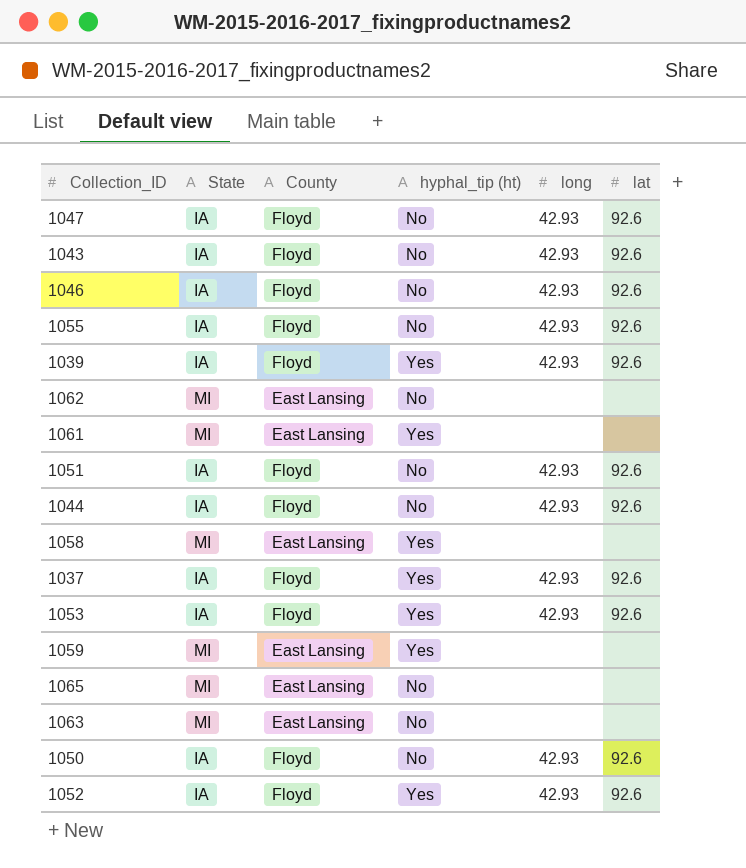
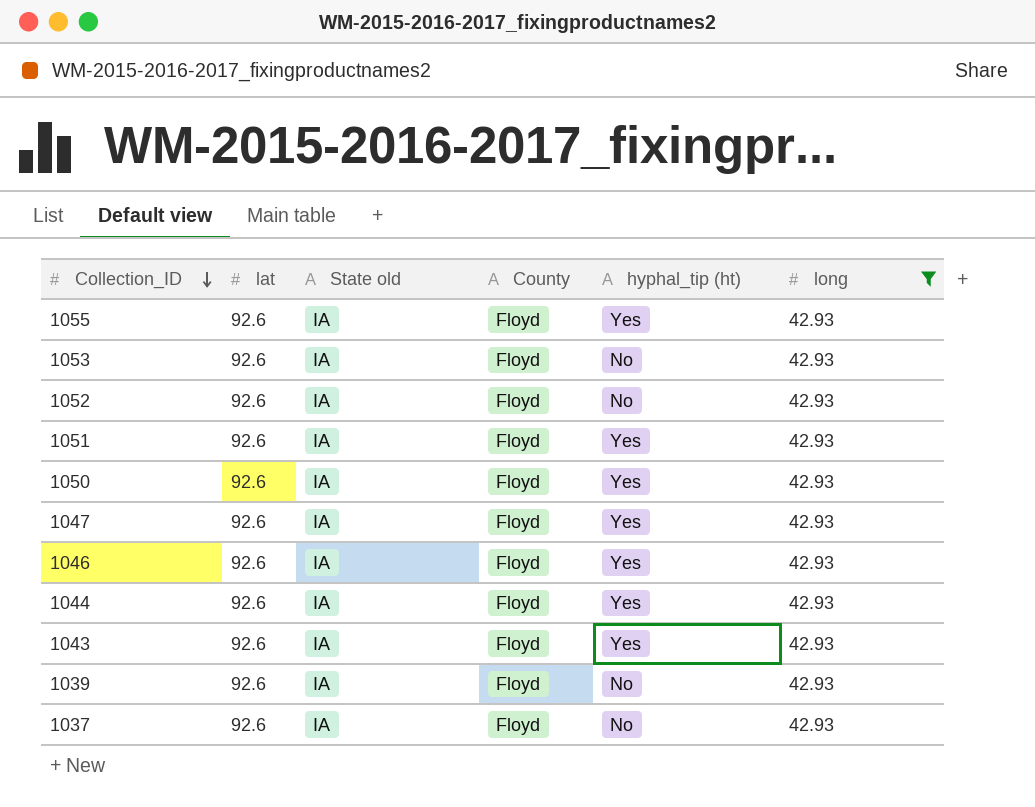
filter: none -> long = 42.93
row order: none -> Collection_ID descending
column lat | position: 6 -> 2
column name: State -> State old
1055 | hyphal_tip (ht): No -> Yes
1053 | hyphal_tip (ht): Yes -> No
1052 | hyphal_tip (ht): Yes -> No
1051 | hyphal_tip (ht): No -> Yes
1050 | hyphal_tip (ht): No -> Yes
1047 | hyphal_tip (ht): No -> Yes
1046 | hyphal_tip (ht): No -> Yes
1044 | hyphal_tip (ht): No -> Yes
1043 | hyphal_tip (ht): No -> Yes
1039 | hyphal_tip (ht): Yes -> No
1037 | hyphal_tip (ht): Yes -> No

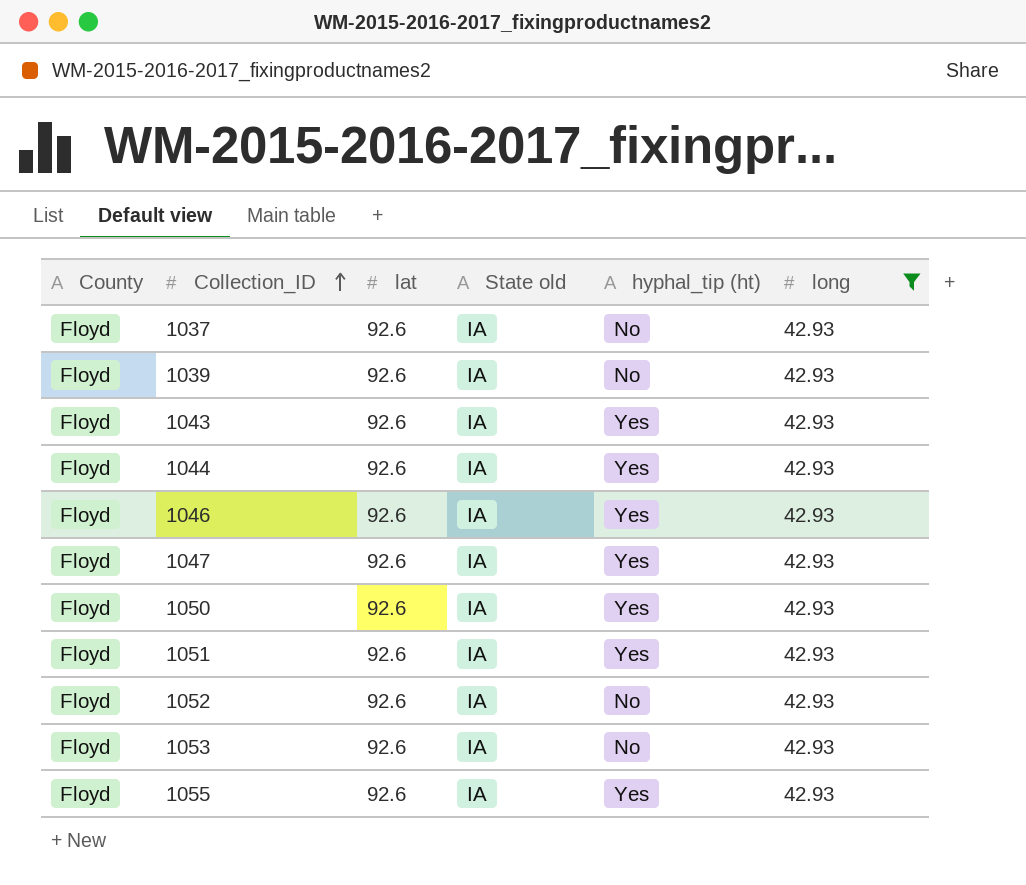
row order: Collection_ID descending -> Collection_ID ascending
column County | position: 4 -> 1

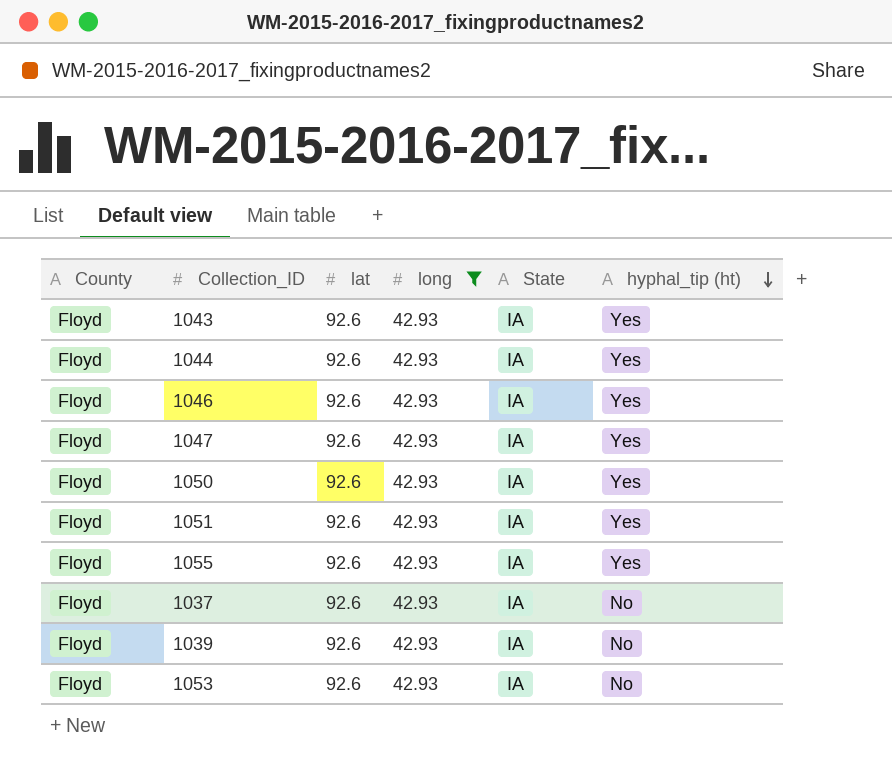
row order: Collection_ID ascending -> hyphal_tip (ht) descending
column long | position: 6 -> 4
column name: State old -> State
row 1052: Floyd | 92.6 | IA | No | 42.93 -> none

